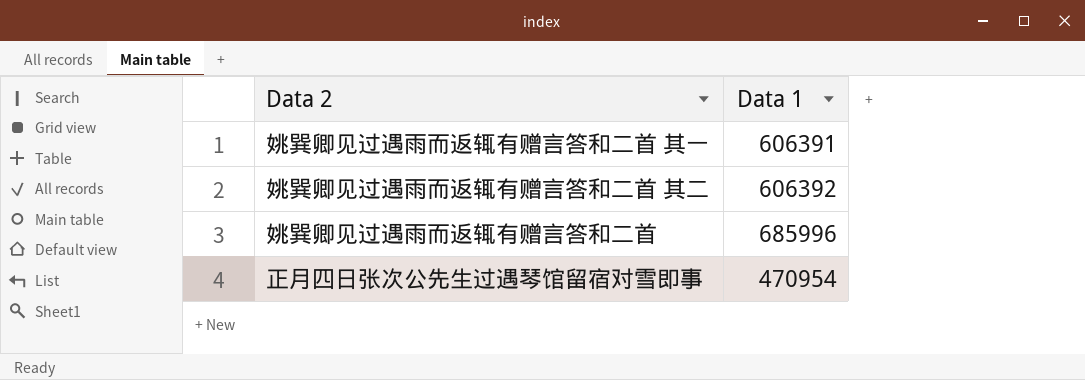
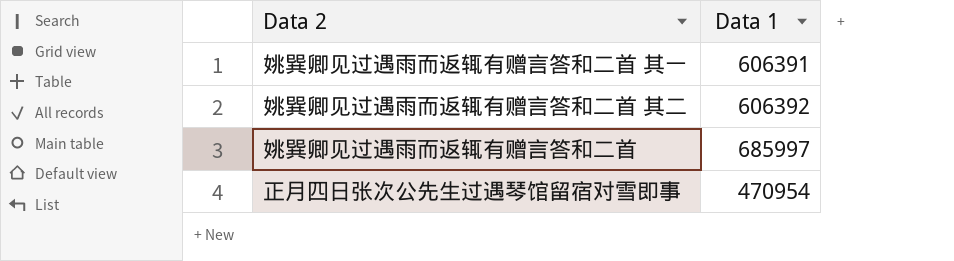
姚巽卿见过遇雨而返辄有赠言答和二首 | Data 1: 685996 -> 685997

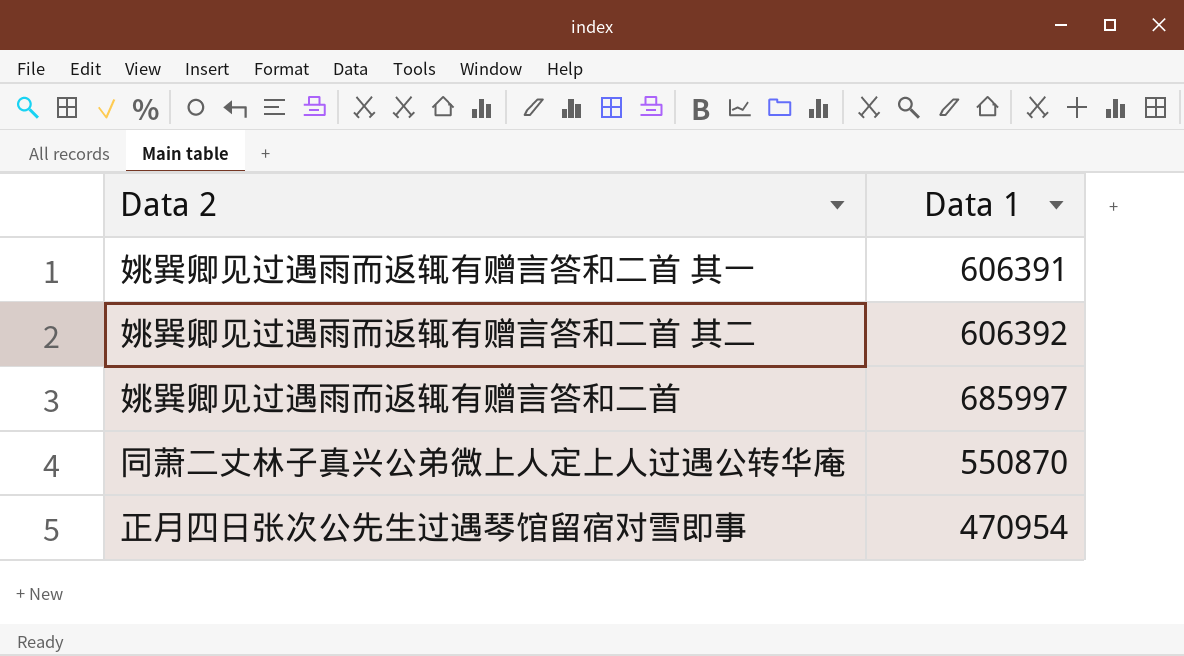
row 同萧二丈林子真兴公弟微上人定上人过遇公转华庵: none -> 550870

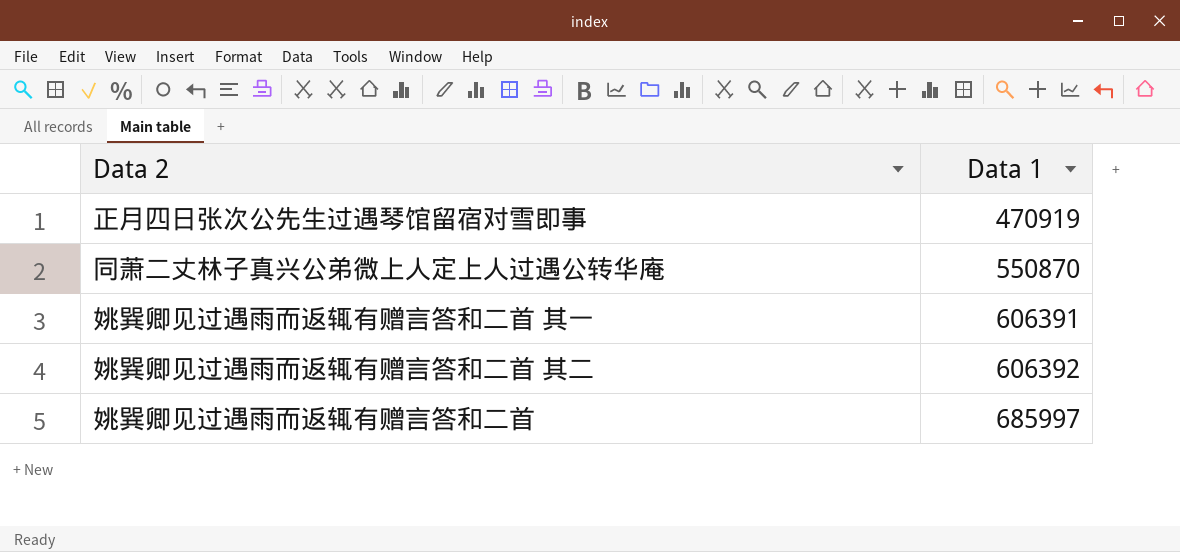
row order: none -> Data 1 ascending
正月四日张次公先生过遇琴馆留宿对雪即事 | Data 1: 470954 -> 470919

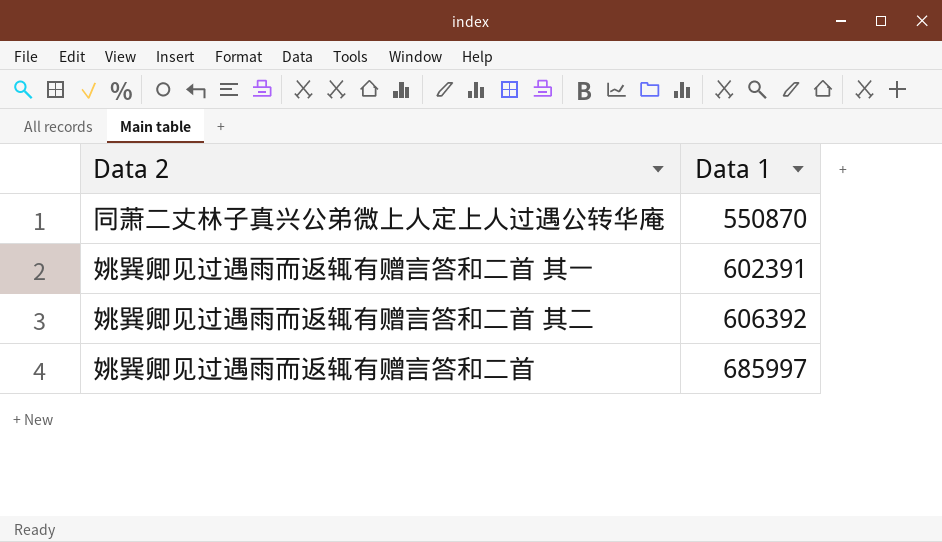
row 正月四日张次公先生过遇琴馆留宿对雪即事: 470919 -> none
姚巽卿见过遇雨而返辄有赠言答和二首 其一 | Data 1: 606391 -> 602391

